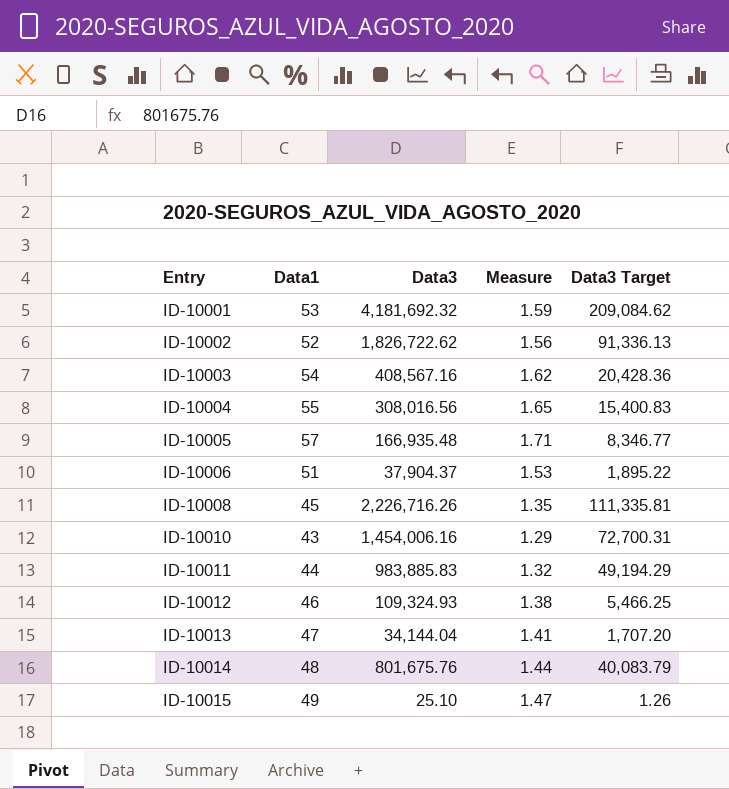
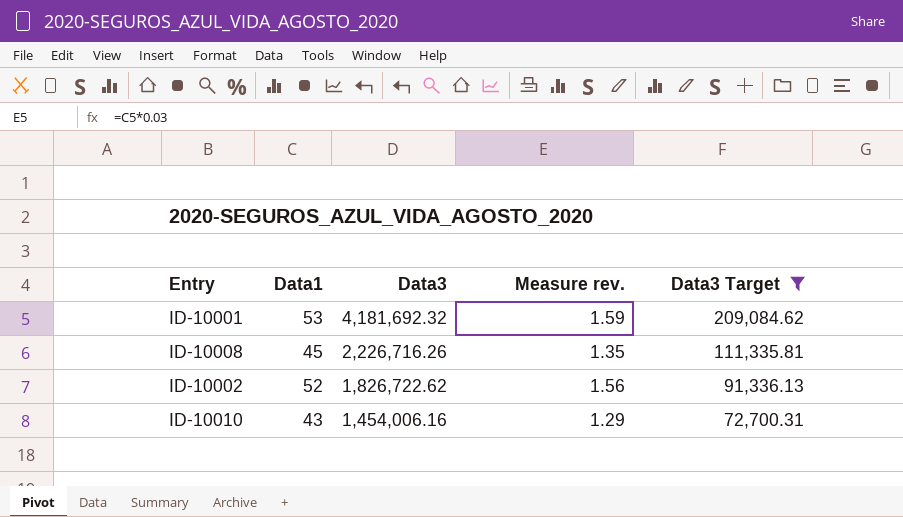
filter: none -> Data3 Target >= 72,700.31
row order: Entry ascending -> Data3 descending
column name: Measure -> Measure rev.

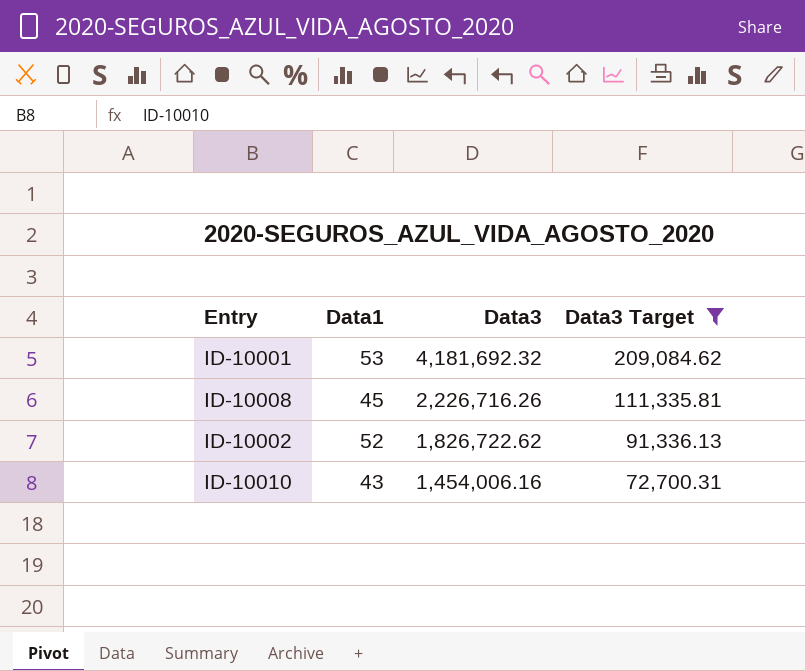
column Measure rev. | formula: [Data1] * 0.03 -> none

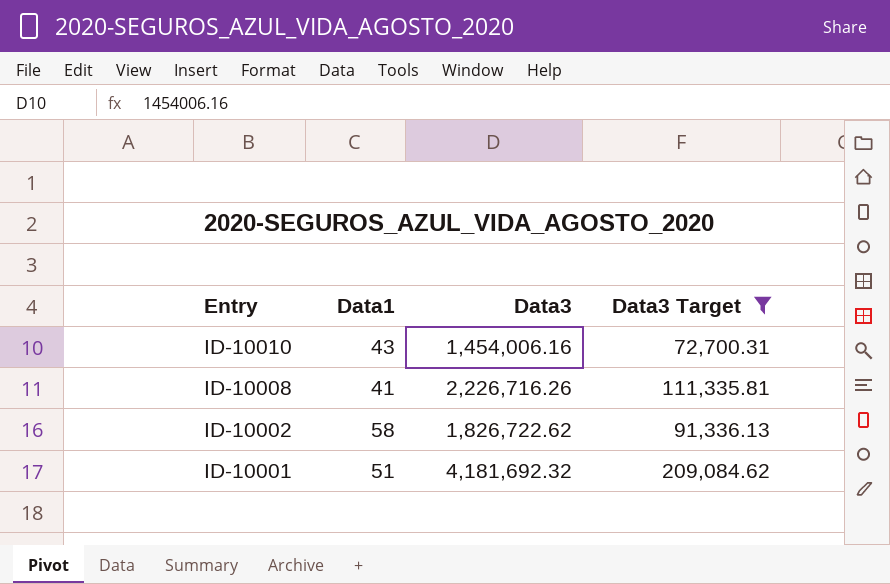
row order: Data3 descending -> Entry descending
ID-10008 | Data1: 45 -> 41
ID-10002 | Data1: 52 -> 58
ID-10001 | Data1: 53 -> 51

